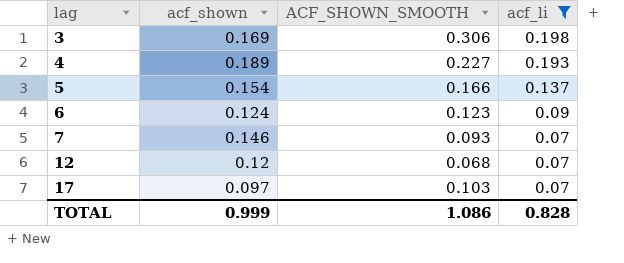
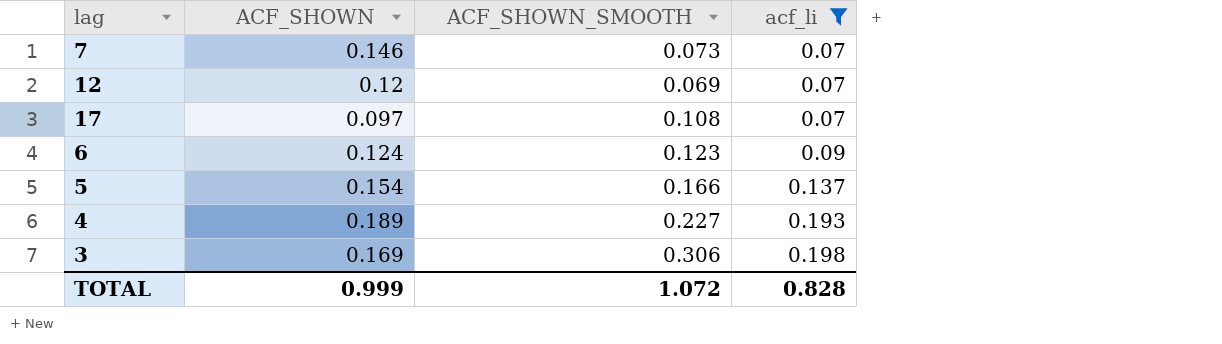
row order: lag ascending -> acf_li ascending
column name: acf_shown -> ACF_SHOWN
7 | ACF_SHOWN_SMOOTH: 0.093 -> 0.073
12 | ACF_SHOWN_SMOOTH: 0.068 -> 0.069
17 | ACF_SHOWN_SMOOTH: 0.103 -> 0.108
TOTAL | ACF_SHOWN_SMOOTH: 1.086 -> 1.072

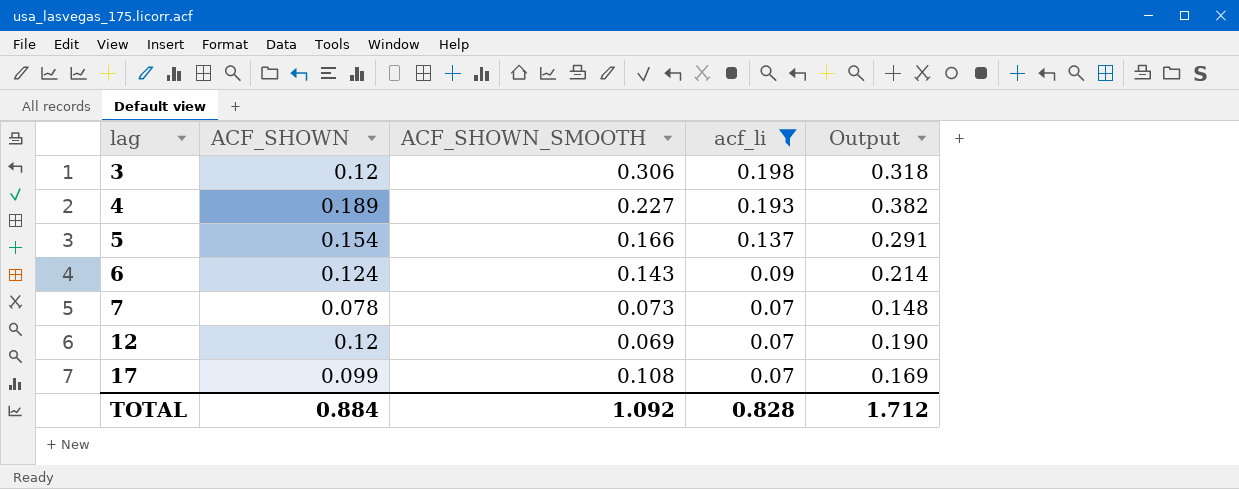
row order: acf_li ascending -> lag ascending
column Output | formula: none -> [ACF_SHOWN] + [acf_li]
3 | ACF_SHOWN: 0.169 -> 0.12
6 | ACF_SHOWN_SMOOTH: 0.123 -> 0.143
7 | ACF_SHOWN: 0.146 -> 0.078
17 | ACF_SHOWN: 0.097 -> 0.099
TOTAL | ACF_SHOWN: 0.999 -> 0.884
TOTAL | ACF_SHOWN_SMOOTH: 1.072 -> 1.092

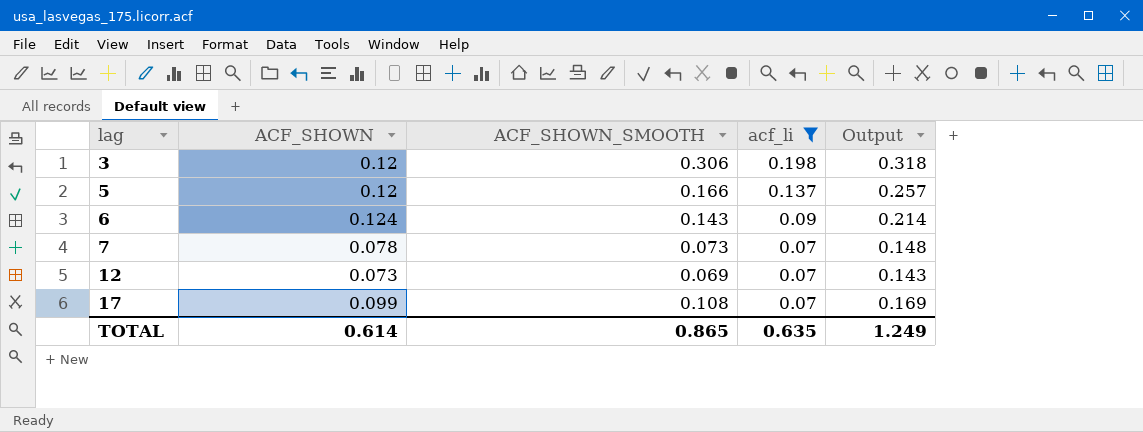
row 4: 0.189 | 0.227 | 0.193 | 0.382 -> none
5 | ACF_SHOWN: 0.154 -> 0.12
5 | Output: 0.291 -> 0.257
12 | ACF_SHOWN: 0.12 -> 0.073
12 | Output: 0.190 -> 0.143
TOTAL | ACF_SHOWN: 0.884 -> 0.614
TOTAL | ACF_SHOWN_SMOOTH: 1.092 -> 0.865
TOTAL | acf_li: 0.828 -> 0.635
TOTAL | Output: 1.712 -> 1.249

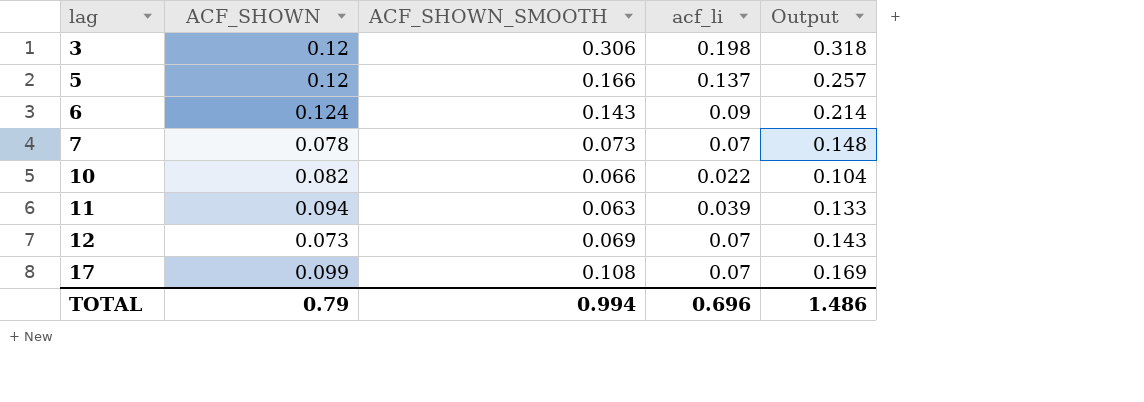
filter: acf_li >= 0.07 -> none
TOTAL | ACF_SHOWN: 0.614 -> 0.79
TOTAL | ACF_SHOWN_SMOOTH: 0.865 -> 0.994
TOTAL | acf_li: 0.635 -> 0.696
TOTAL | Output: 1.249 -> 1.486

